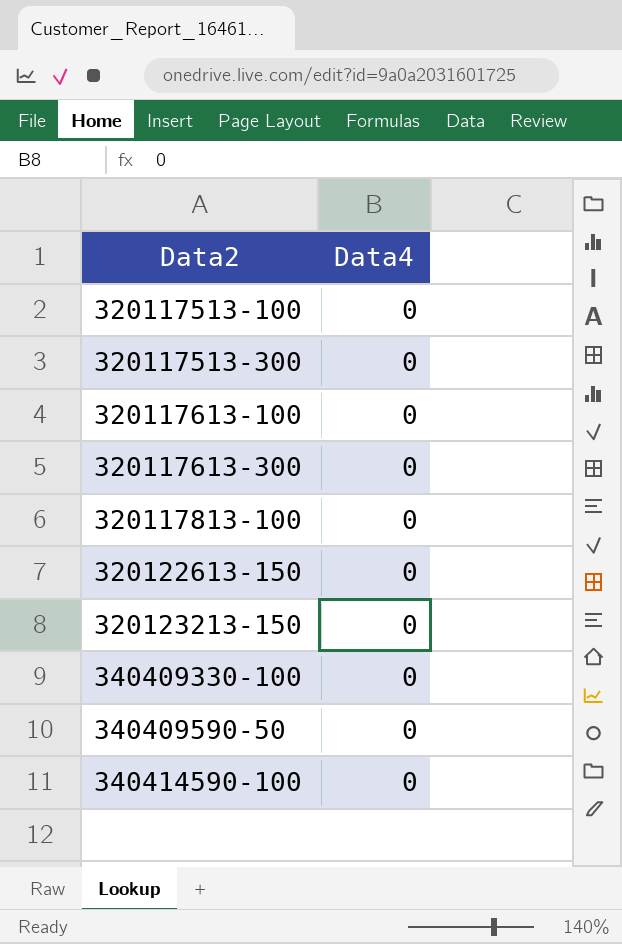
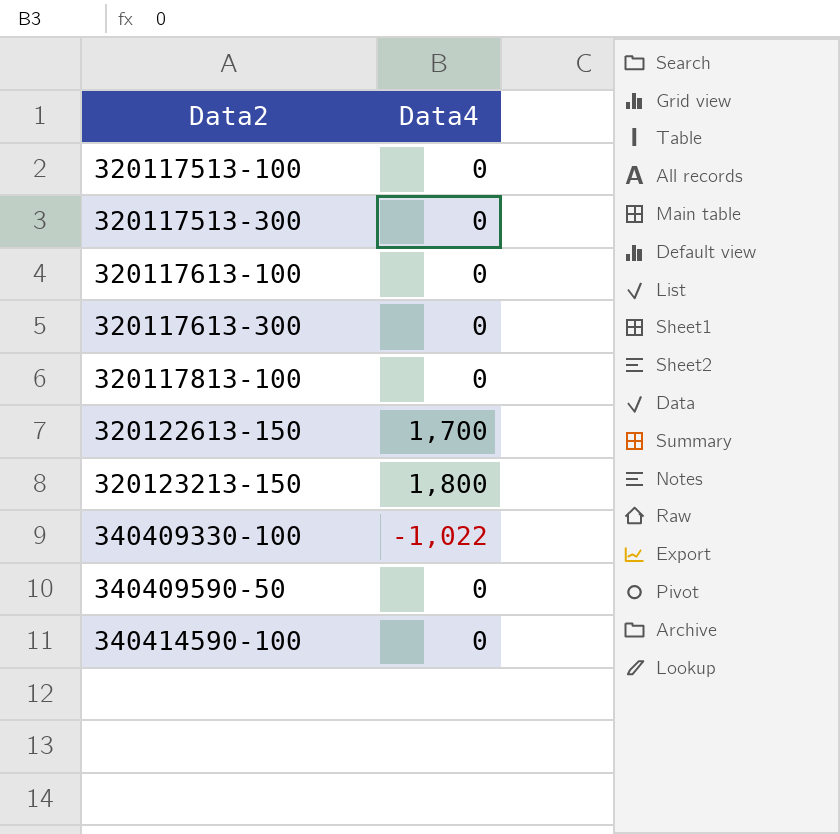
320122613-150 | Data4: 0 -> 1,700
320123213-150 | Data4: 0 -> 1,800
340409330-100 | Data4: 0 -> -1,022

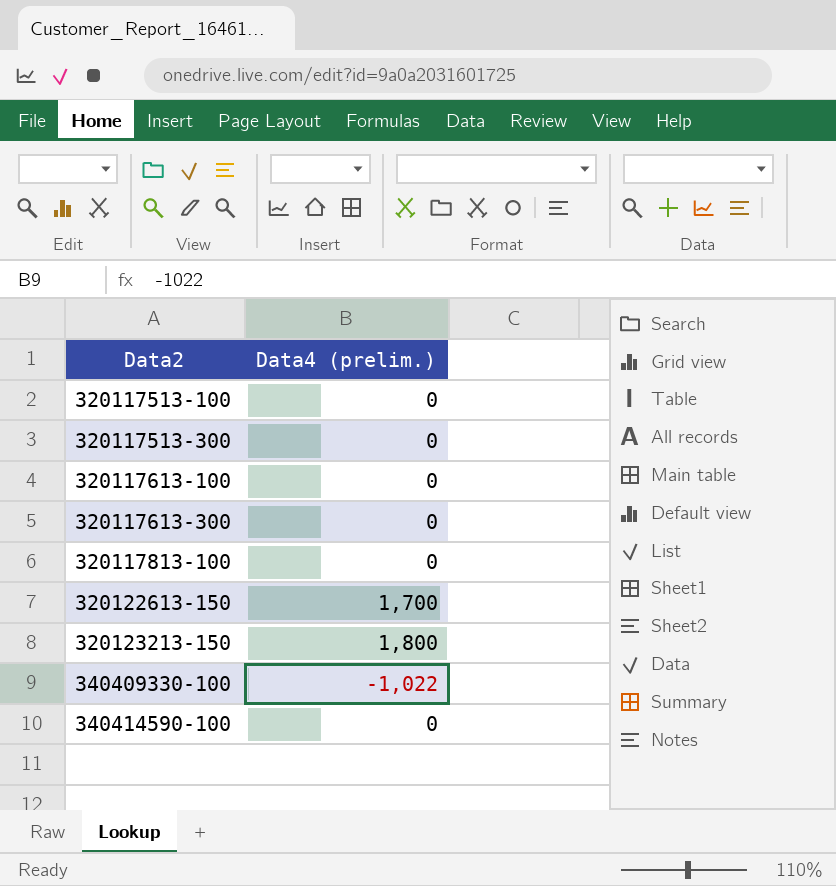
column name: Data4 -> Data4 (prelim.)
row 340409590-50: 0 -> none

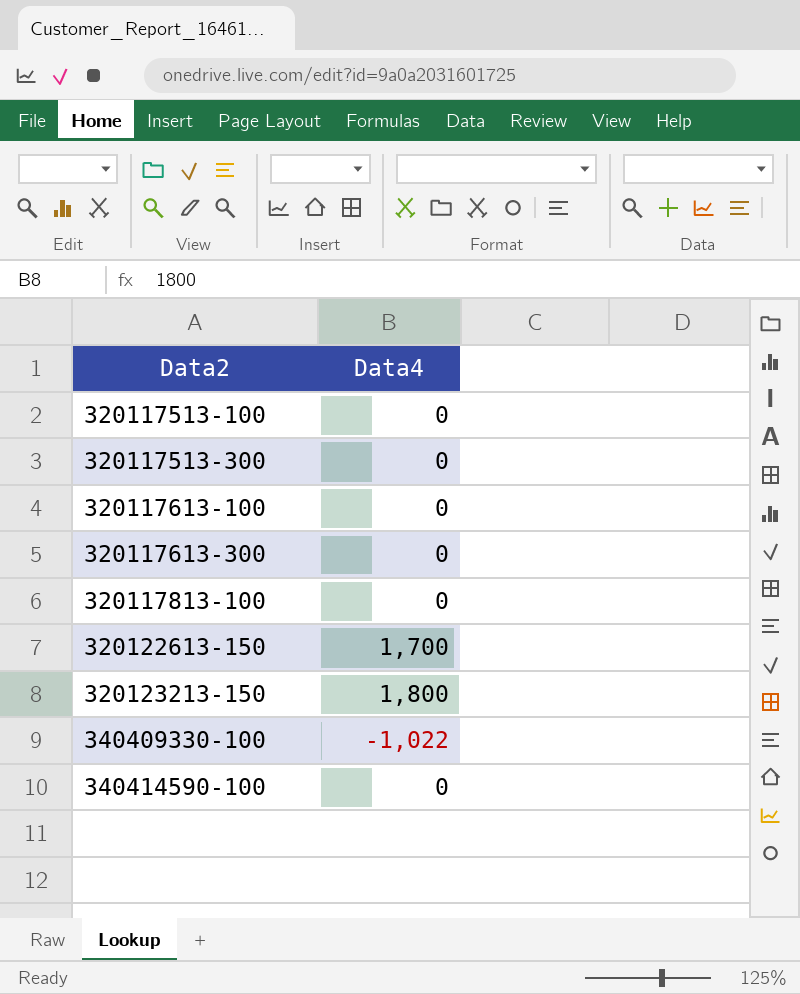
column name: Data4 (prelim.) -> Data4

